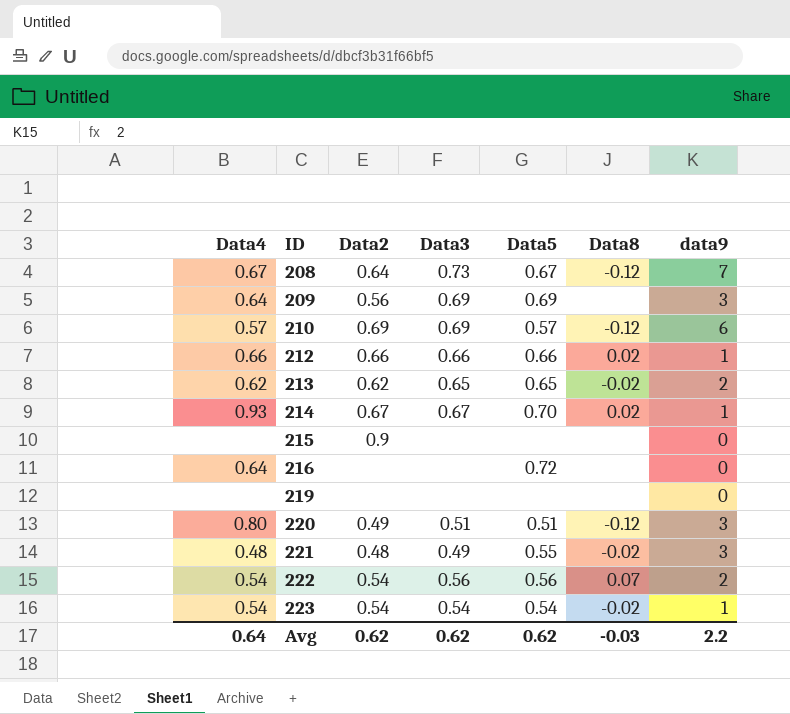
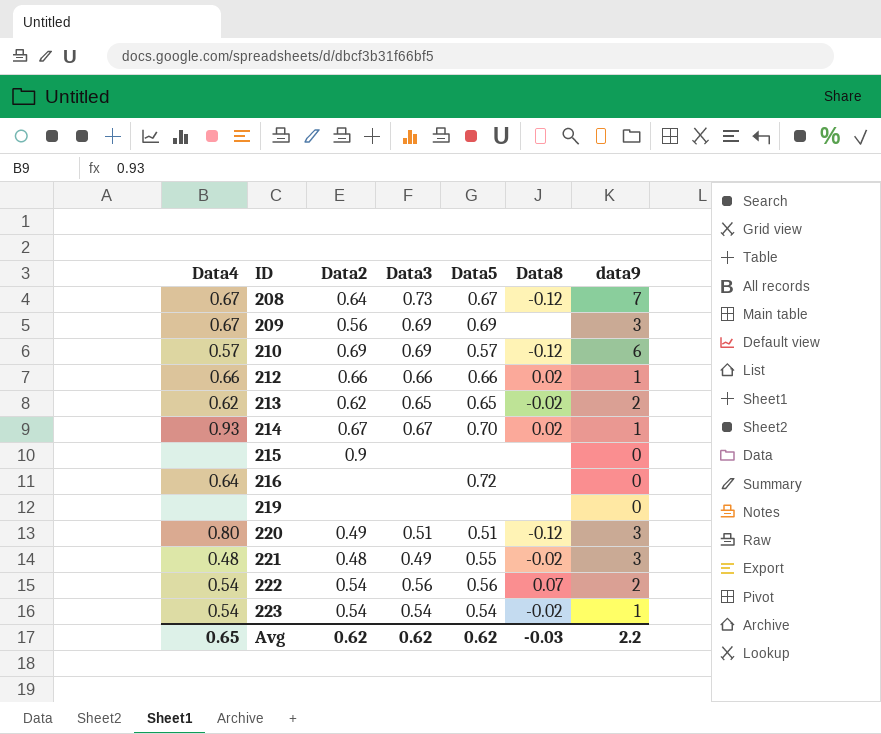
209 | Data4: 0.64 -> 0.67
Avg | Data4: 0.64 -> 0.65

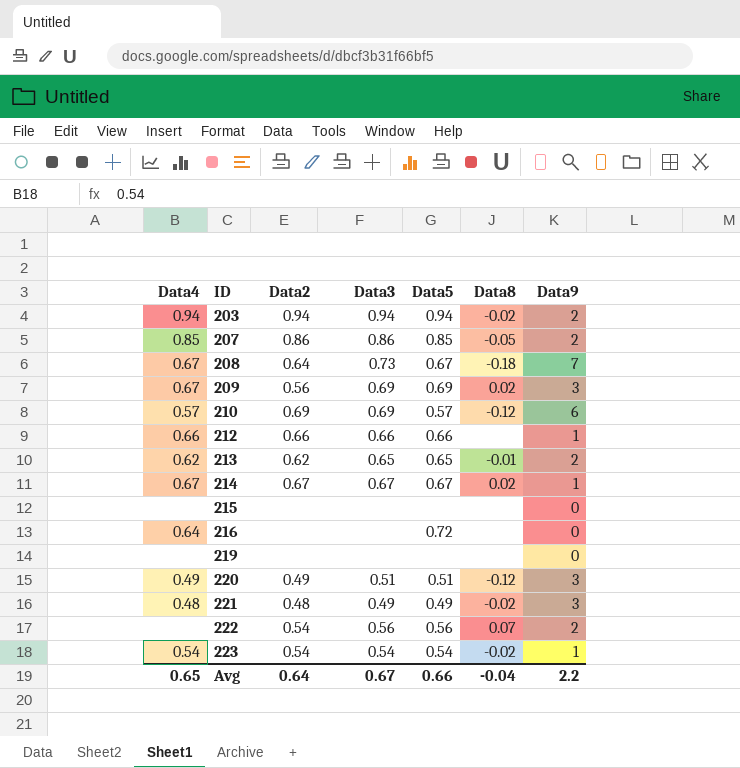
column name: data9 -> Data9
row 203: none -> 0.94 | 0.94 | 0.94 | 0.94 | -0.02 | 2
row 207: none -> 0.85 | 0.86 | 0.86 | 0.85 | -0.05 | 2
208 | Data8: -0.12 -> -0.18
209 | Data8: none -> 0.02
212 | Data8: 0.02 -> none
213 | Data8: -0.02 -> -0.01
214 | Data4: 0.93 -> 0.67
214 | Data5: 0.70 -> 0.67
215 | Data2: 0.9 -> none
220 | Data4: 0.80 -> 0.49
221 | Data5: 0.55 -> 0.49
222 | Data4: 0.54 -> none
Avg | Data2: 0.62 -> 0.64
Avg | Data3: 0.62 -> 0.67
Avg | Data5: 0.62 -> 0.66
Avg | Data8: -0.03 -> -0.04

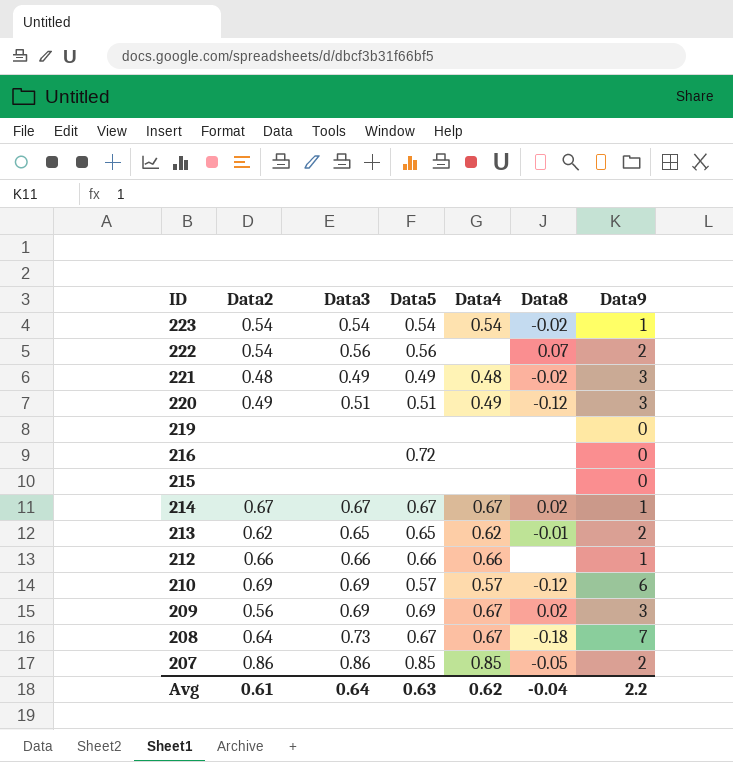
row order: ID ascending -> ID descending
column Data4 | position: 1 -> 5
row 203: 0.94 | 0.94 | 0.94 | 0.94 | -0.02 | 2 -> none
216 | Data4: 0.64 -> none
Avg | Data2: 0.64 -> 0.61
Avg | Data3: 0.67 -> 0.64
Avg | Data5: 0.66 -> 0.63
Avg | Data4: 0.65 -> 0.62

